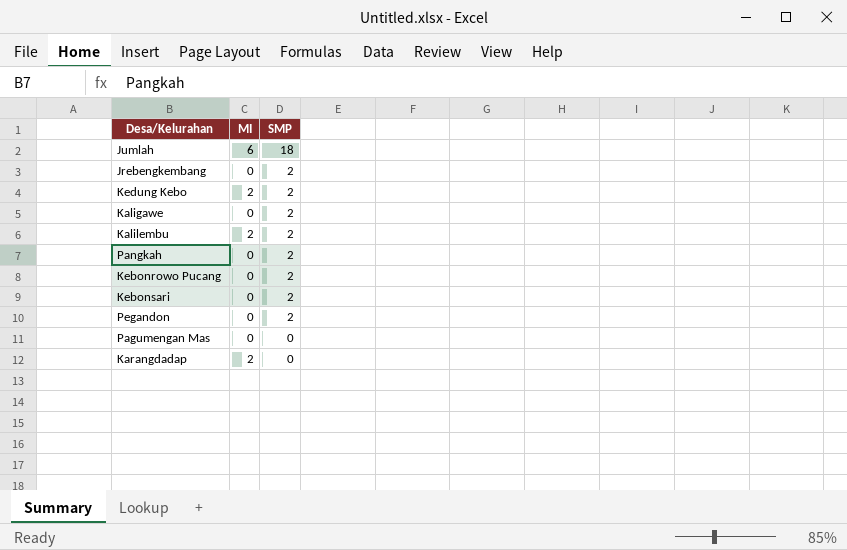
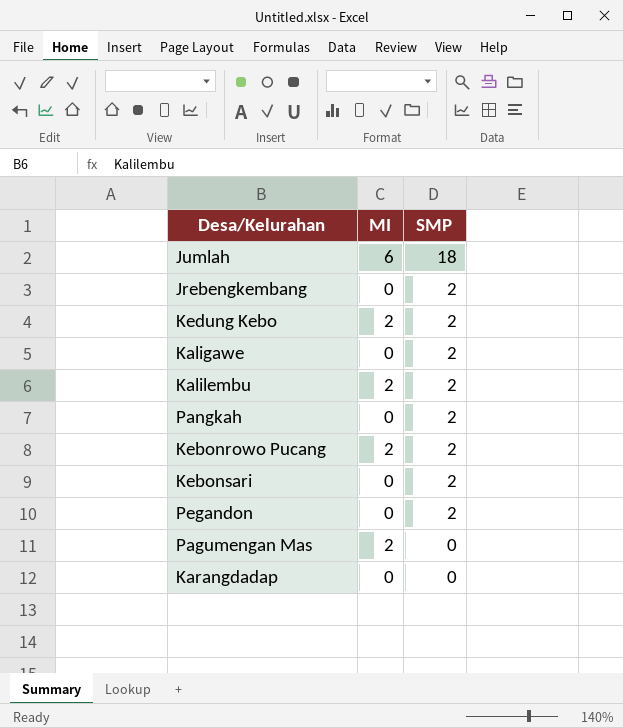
Kebonrowo Pucang | MI: 0 -> 2
Pagumengan Mas | MI: 0 -> 2
Karangdadap | MI: 2 -> 0

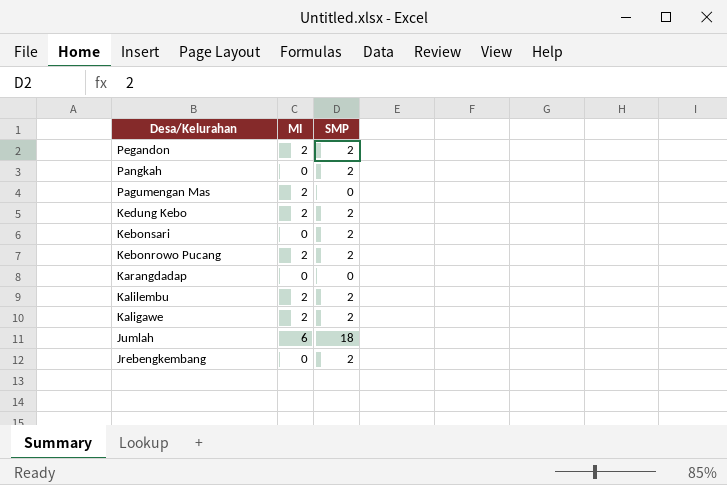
row order: SMP descending -> Desa/Kelurahan descending
Pegandon | MI: 0 -> 2
Kaligawe | MI: 0 -> 2

